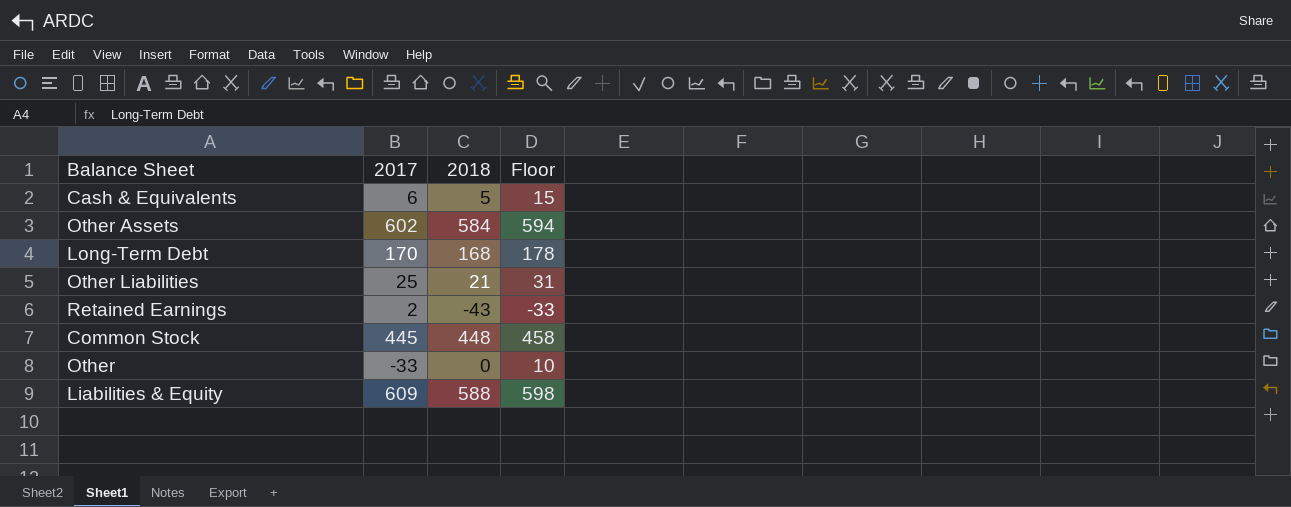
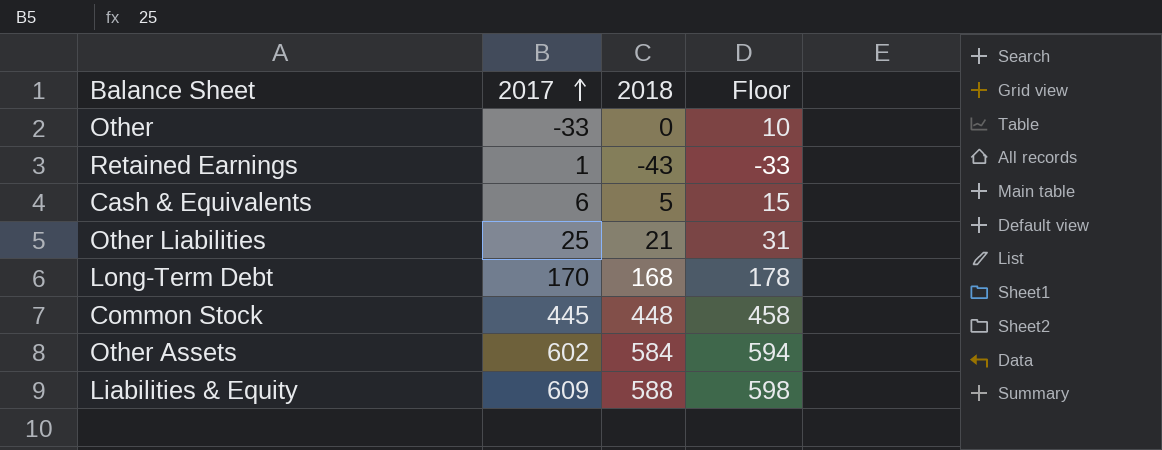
row order: none -> 2017 ascending
Retained Earnings | 2017: 2 -> 1

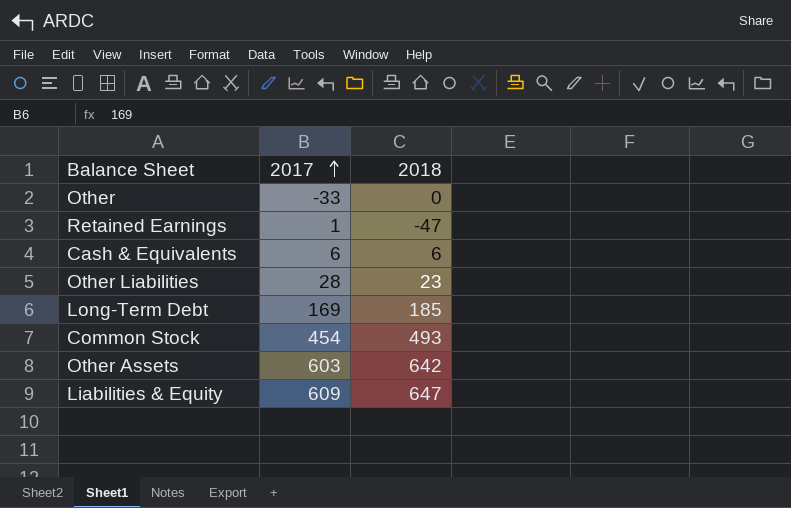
column Floor | formula: [2018] + 10 -> none
Retained Earnings | 2018: -43 -> -47
Cash & Equivalents | 2018: 5 -> 6
Other Liabilities | 2017: 25 -> 28
Other Liabilities | 2018: 21 -> 23
Long-Term Debt | 2017: 170 -> 169
Long-Term Debt | 2018: 168 -> 185
Common Stock | 2017: 445 -> 454
Common Stock | 2018: 448 -> 493
Other Assets | 2017: 602 -> 603
Other Assets | 2018: 584 -> 642
Liabilities & Equity | 2018: 588 -> 647

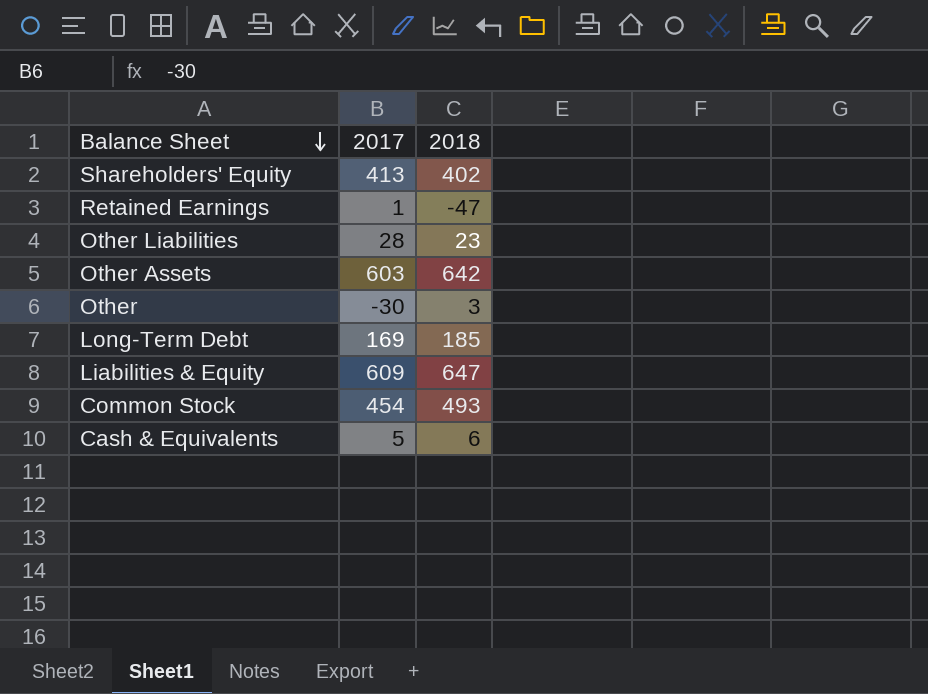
row order: 2017 ascending -> Balance Sheet descending
row Shareholders' Equity: none -> 413 | 402
Other | 2017: -33 -> -30
Other | 2018: 0 -> 3
Cash & Equivalents | 2017: 6 -> 5

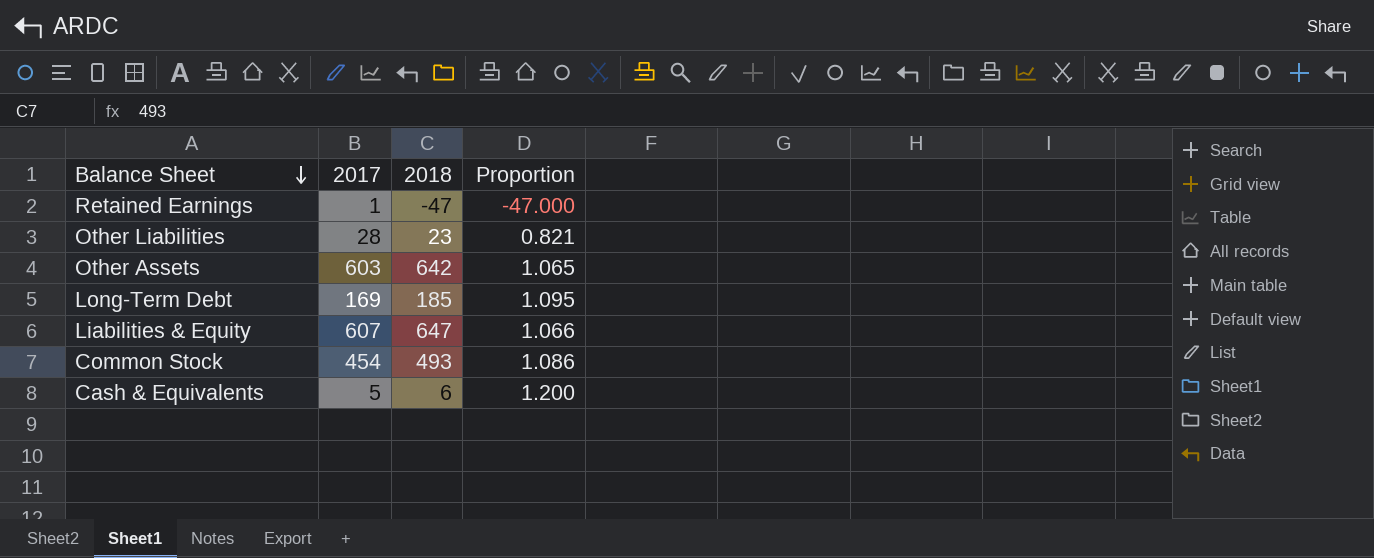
column Proportion | formula: none -> [2018] / [2017]
row Shareholders' Equity: 413 | 402 -> none
row Other: -30 | 3 -> none
Liabilities & Equity | 2017: 609 -> 607

